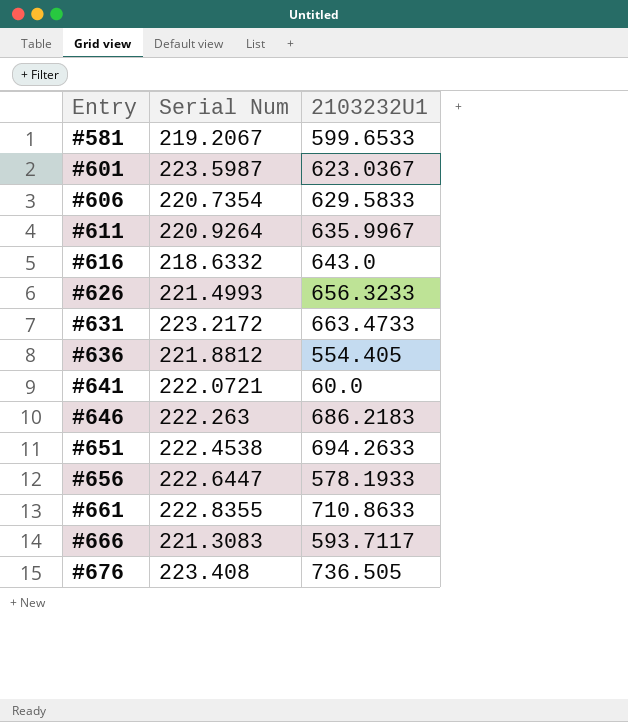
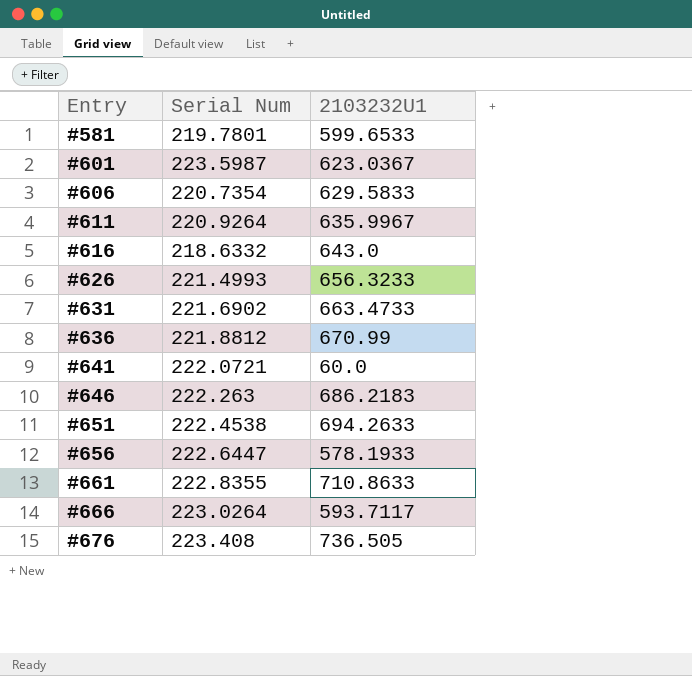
#581 | Serial Num: 219.2067 -> 219.7801
#631 | Serial Num: 223.2172 -> 221.6902
#636 | 2103232U1: 554.405 -> 670.99
#666 | Serial Num: 221.3083 -> 223.0264

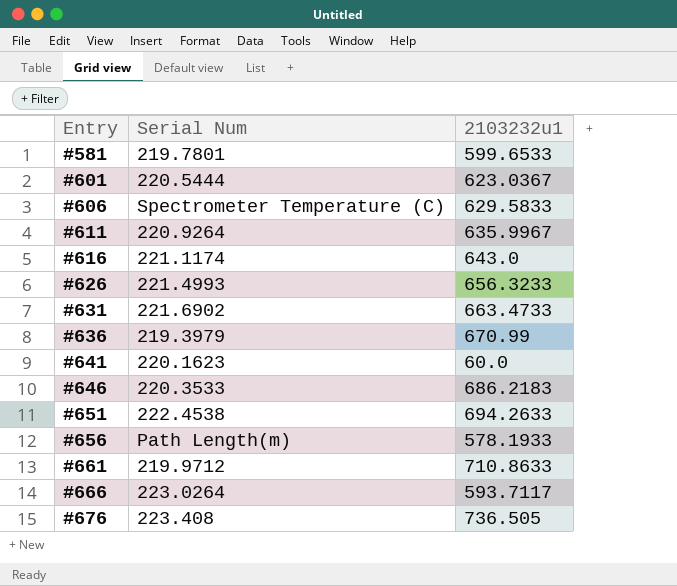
column name: 2103232U1 -> 2103232u1
#601 | Serial Num: 223.5987 -> 220.5444
#606 | Serial Num: 220.7354 -> Spectrometer Temperature (C)
#616 | Serial Num: 218.6332 -> 221.1174
#636 | Serial Num: 221.8812 -> 219.3979
#641 | Serial Num: 222.0721 -> 220.1623
#646 | Serial Num: 222.263 -> 220.3533
#656 | Serial Num: 222.6447 -> Path Length(m)
#661 | Serial Num: 222.8355 -> 219.9712

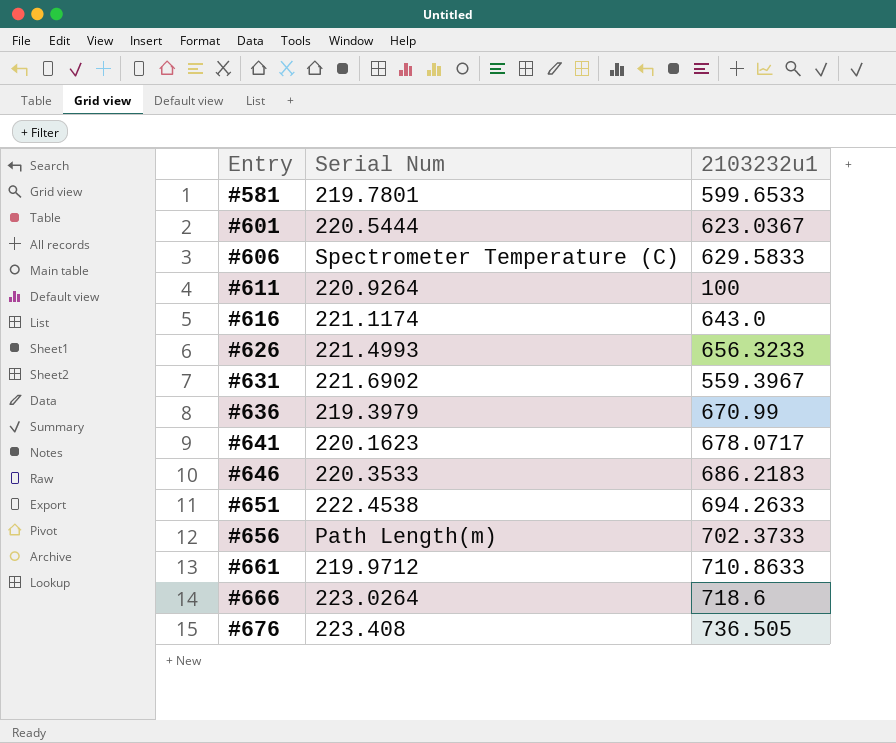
#611 | 2103232u1: 635.9967 -> 100
#631 | 2103232u1: 663.4733 -> 559.3967
#641 | 2103232u1: 60.0 -> 678.0717
#656 | 2103232u1: 578.1933 -> 702.3733
#666 | 2103232u1: 593.7117 -> 718.6

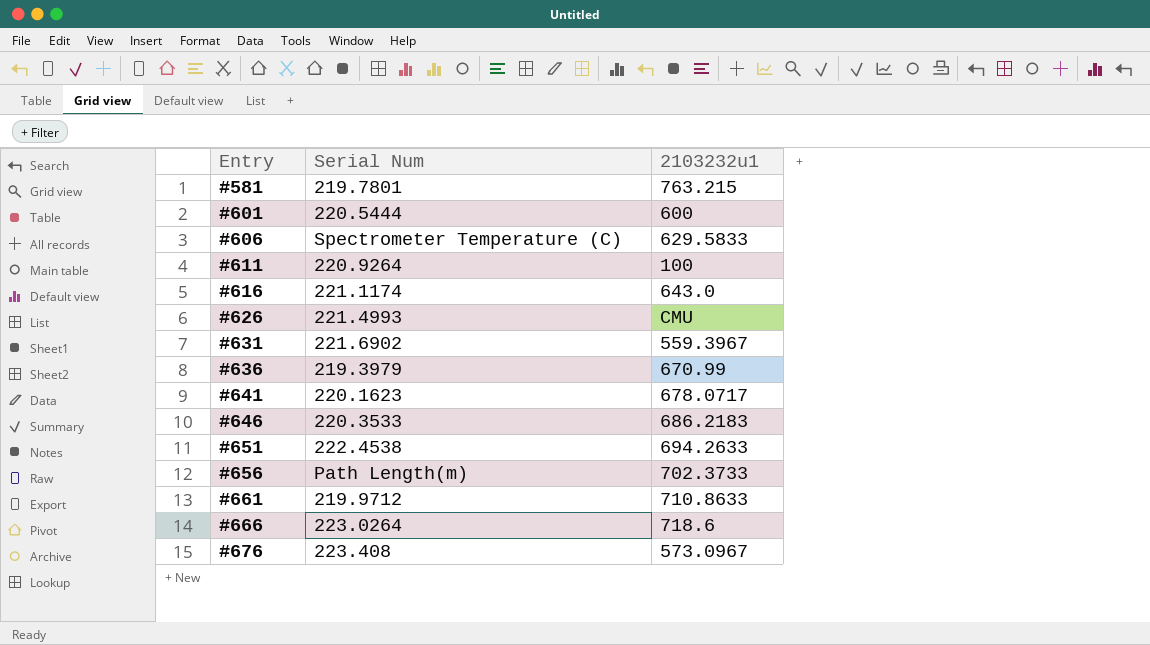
#581 | 2103232u1: 599.6533 -> 763.215
#601 | 2103232u1: 623.0367 -> 600
#626 | 2103232u1: 656.3233 -> CMU
#676 | 2103232u1: 736.505 -> 573.0967

